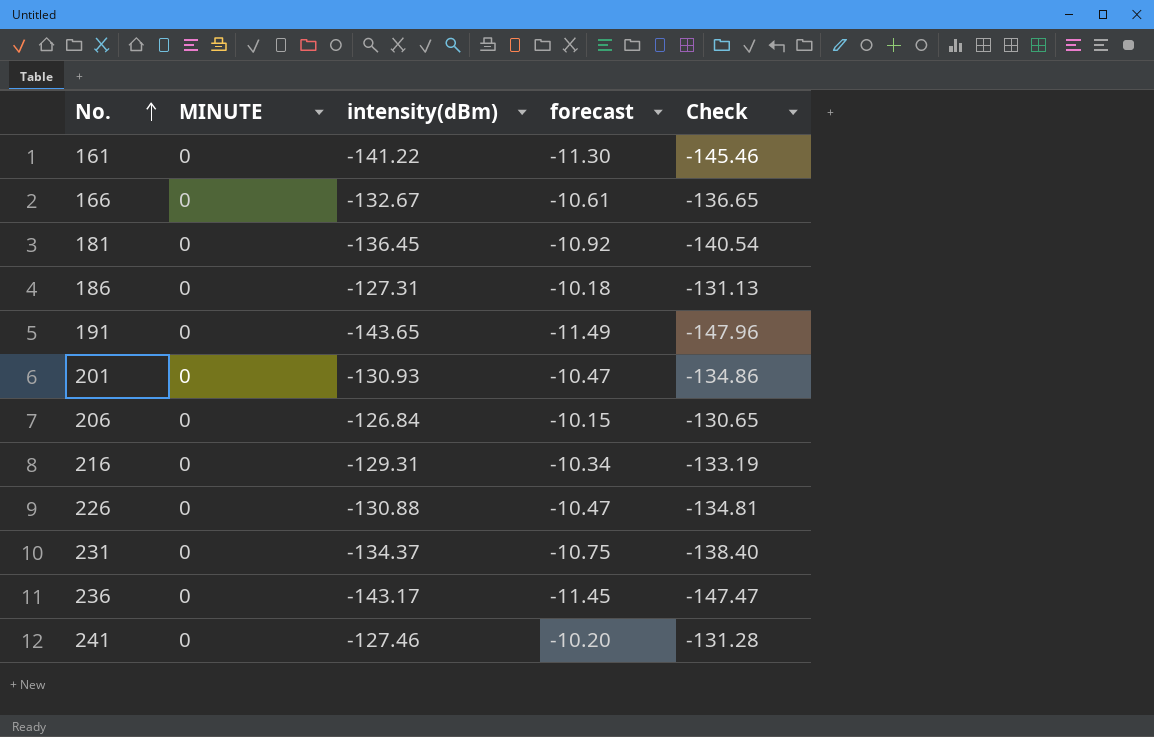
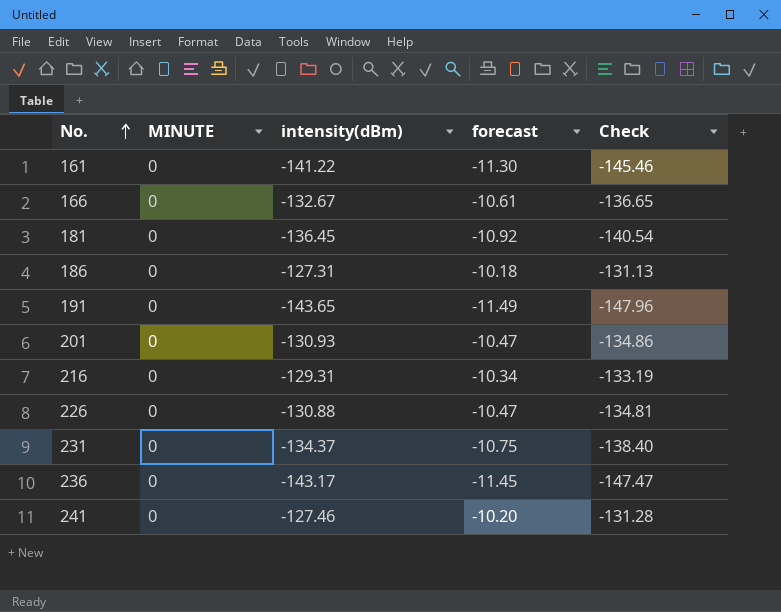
row 206: 0 | -126.84 | -10.15 | -130.65 -> none

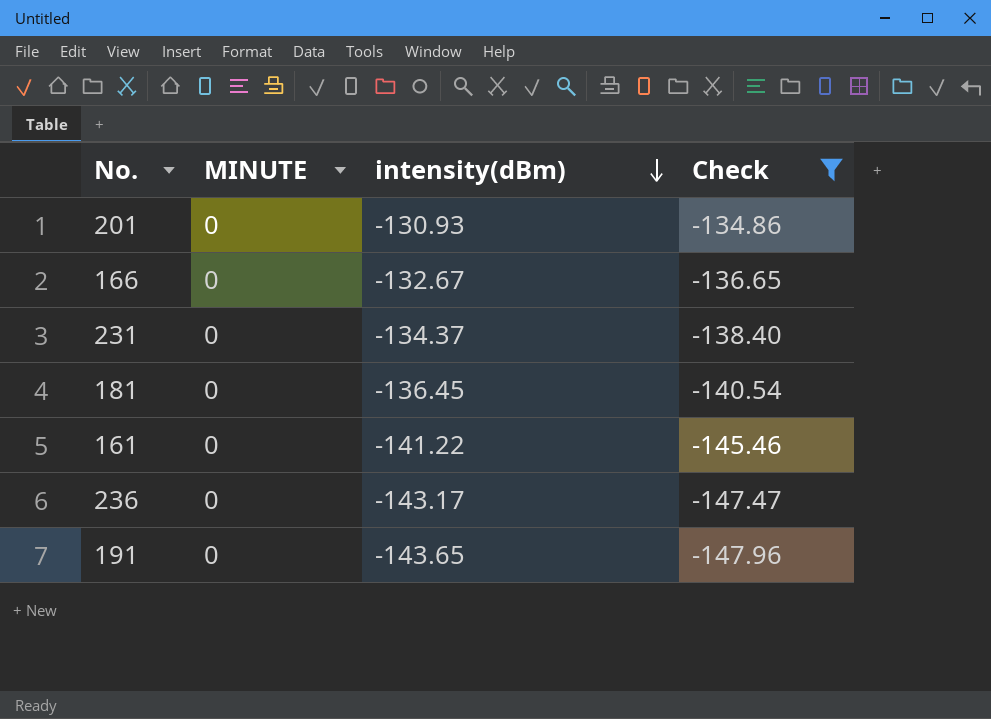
filter: none -> Check <= -134.86
row order: No. ascending -> intensity(dBm) descending
column forecast | formula: [intensity(dBm)] * 0.08 -> none

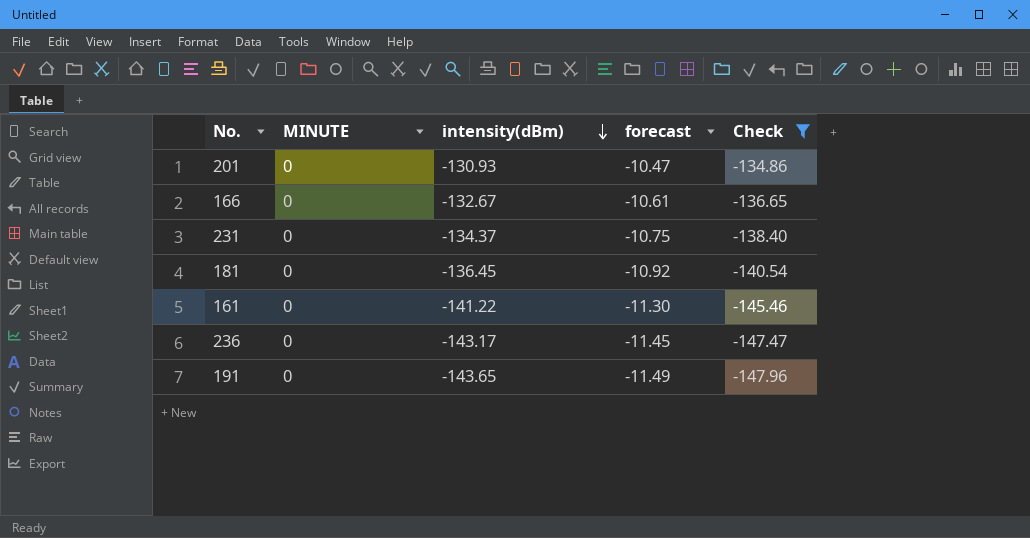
column forecast | formula: none -> [intensity(dBm)] * 0.08

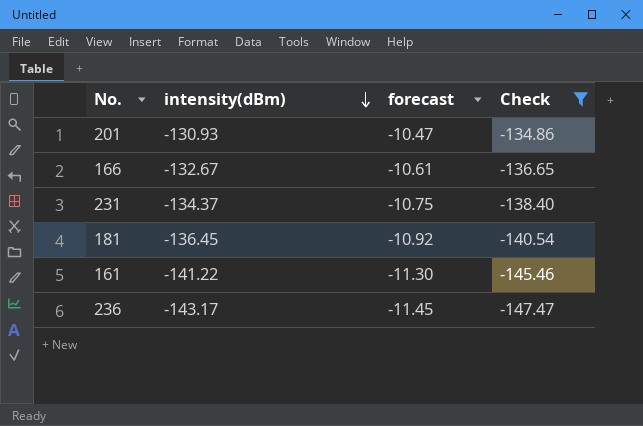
column MINUTE | position: 2 -> none
row 191: 0 | -143.65 | -11.49 | -147.96 -> none

